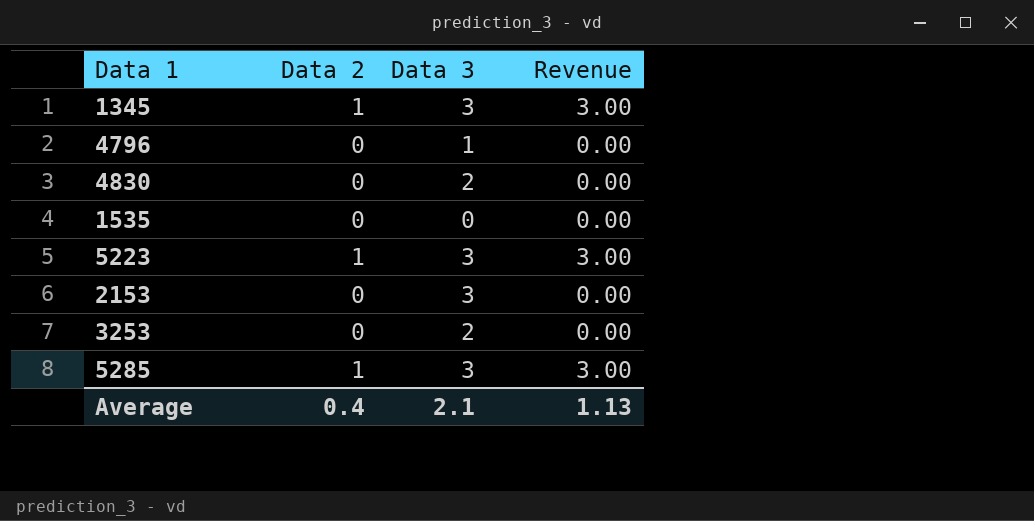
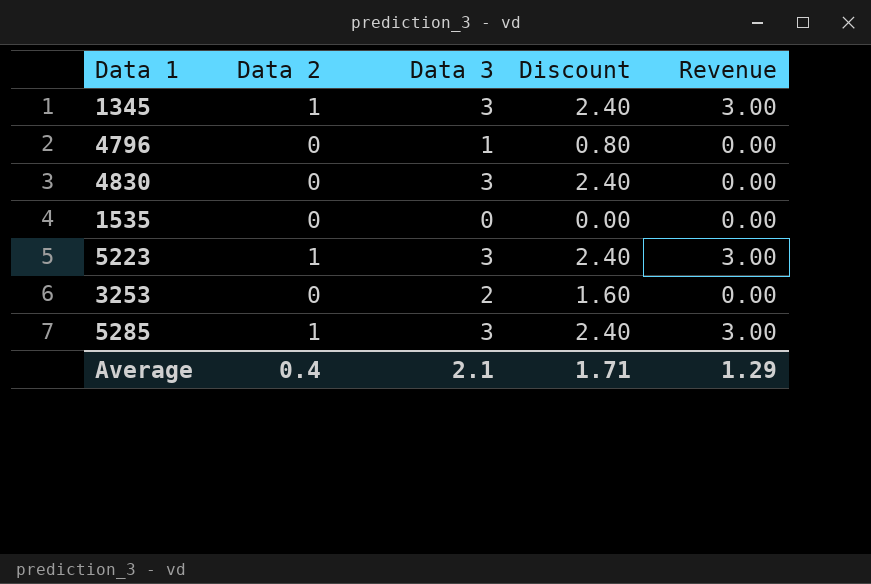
column Discount | formula: none -> [Data 3] * 0.8
row 2153: 0 | 3 | 0.00 -> none
4830 | Data 3: 2 -> 3
Average | Revenue: 1.13 -> 1.29

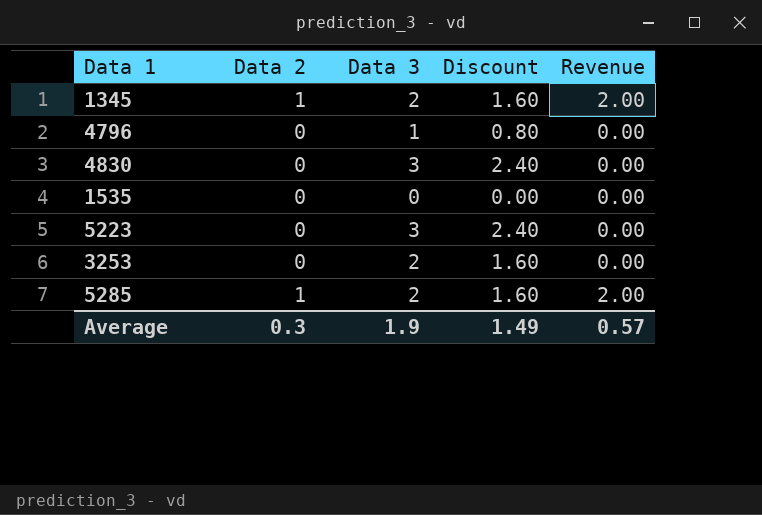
1345 | Data 3: 3 -> 2
1345 | Discount: 2.40 -> 1.60
1345 | Revenue: 3.00 -> 2.00
5223 | Data 2: 1 -> 0
5223 | Revenue: 3.00 -> 0.00
5285 | Data 3: 3 -> 2
5285 | Discount: 2.40 -> 1.60
5285 | Revenue: 3.00 -> 2.00
Average | Data 2: 0.4 -> 0.3
Average | Data 3: 2.1 -> 1.9
Average | Discount: 1.71 -> 1.49
Average | Revenue: 1.29 -> 0.57

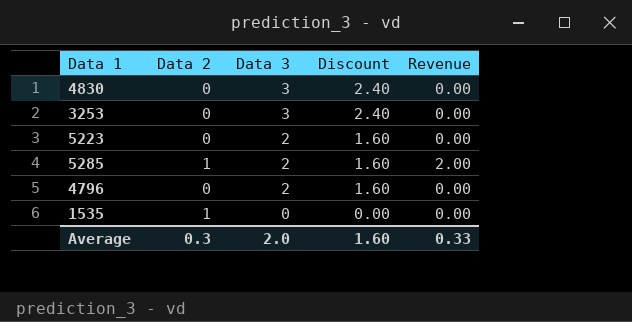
row order: none -> Data 3 descending
row 1345: 1 | 2 | 1.60 | 2.00 -> none
3253 | Data 3: 2 -> 3
3253 | Discount: 1.60 -> 2.40
5223 | Data 3: 3 -> 2
5223 | Discount: 2.40 -> 1.60
4796 | Data 3: 1 -> 2
4796 | Discount: 0.80 -> 1.60
1535 | Data 2: 0 -> 1
Average | Data 3: 1.9 -> 2.0
Average | Discount: 1.49 -> 1.60
Average | Revenue: 0.57 -> 0.33

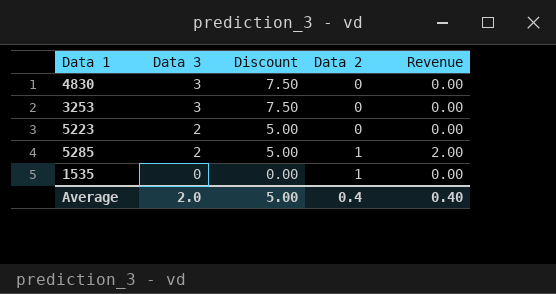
column Discount | formula: [Data 3] * 0.8 -> [Data 3] * 2.5
column Data 2 | position: 2 -> 4
row 4796: 0 | 2 | 1.60 | 0.00 -> none
Average | Discount: 1.60 -> 5.00
Average | Data 2: 0.3 -> 0.4
Average | Revenue: 0.33 -> 0.40

